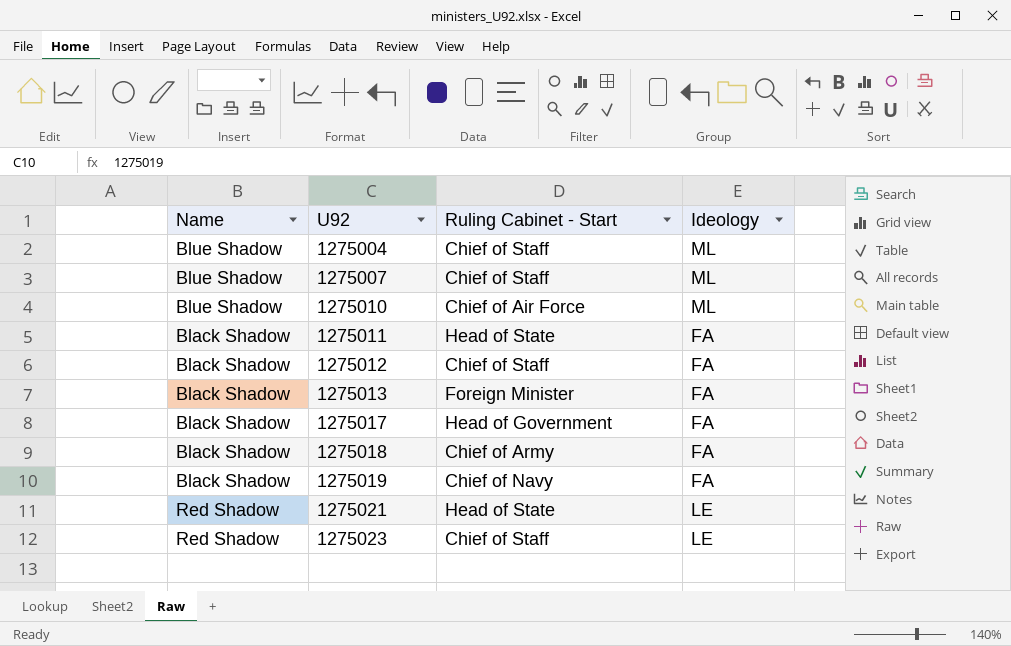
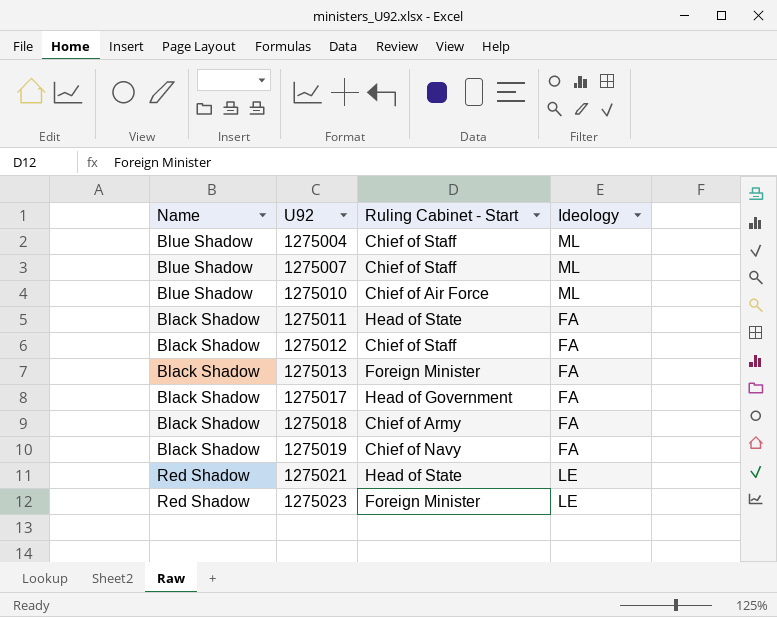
1275023 | Ruling Cabinet - Start: Chief of Staff -> Foreign Minister

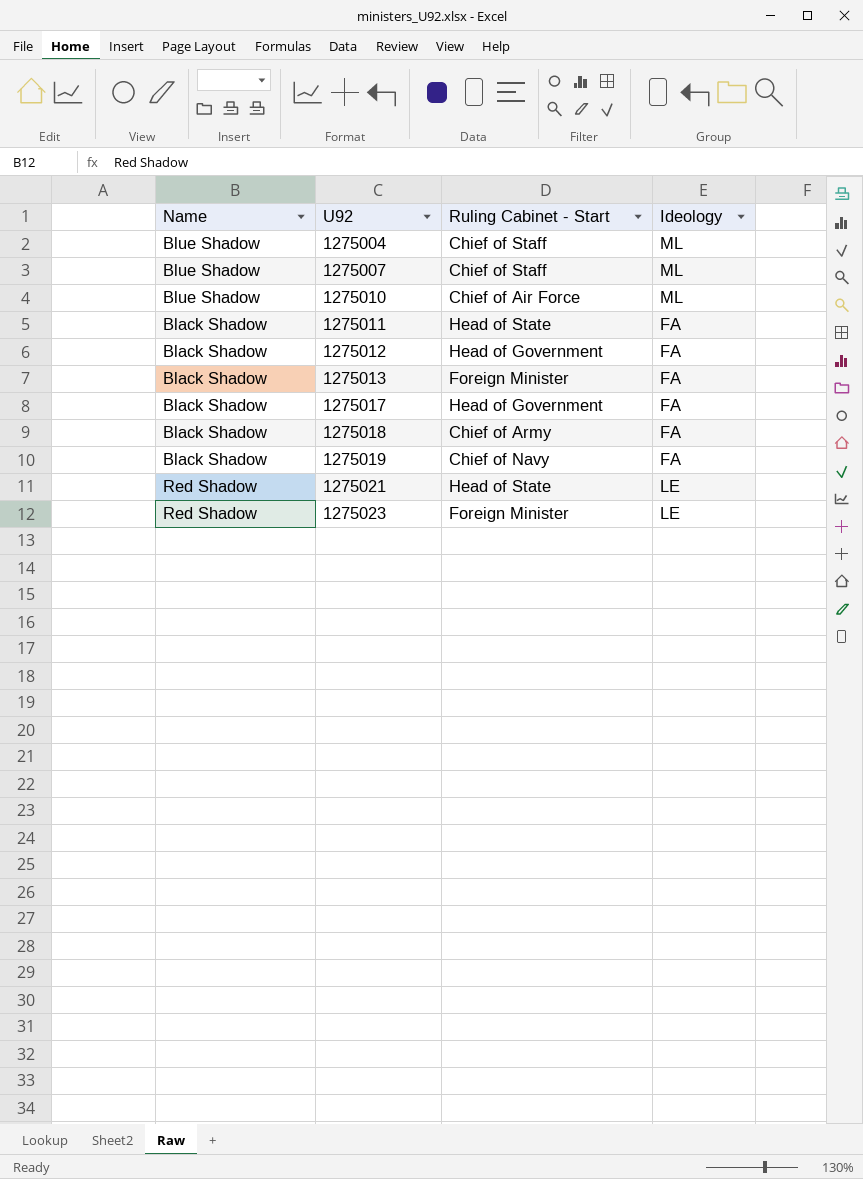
1275012 | Ruling Cabinet - Start: Chief of Staff -> Head of Government

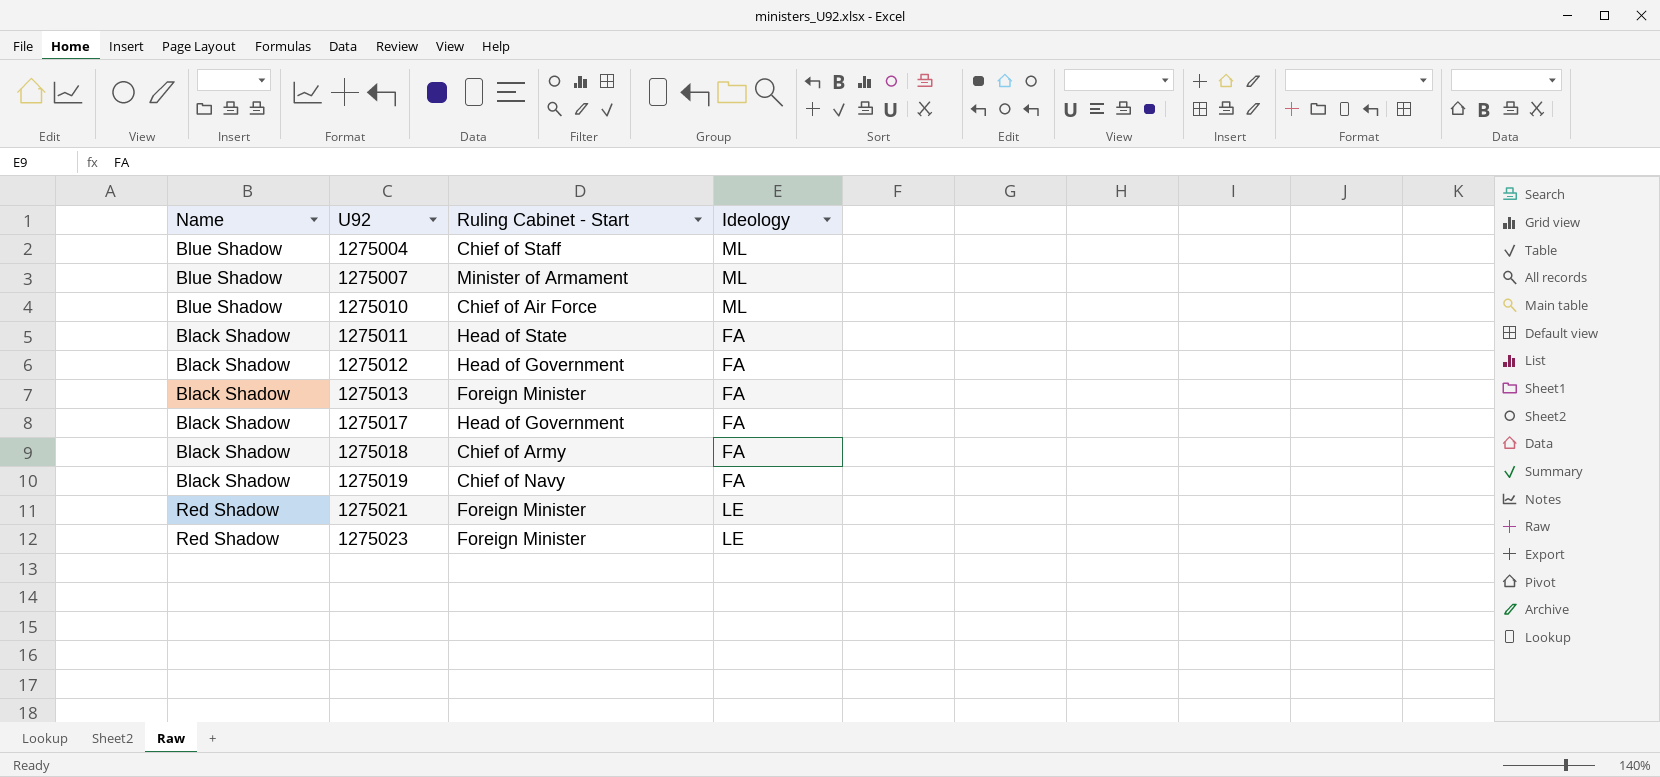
1275007 | Ruling Cabinet - Start: Chief of Staff -> Minister of Armament
1275021 | Ruling Cabinet - Start: Head of State -> Foreign Minister

